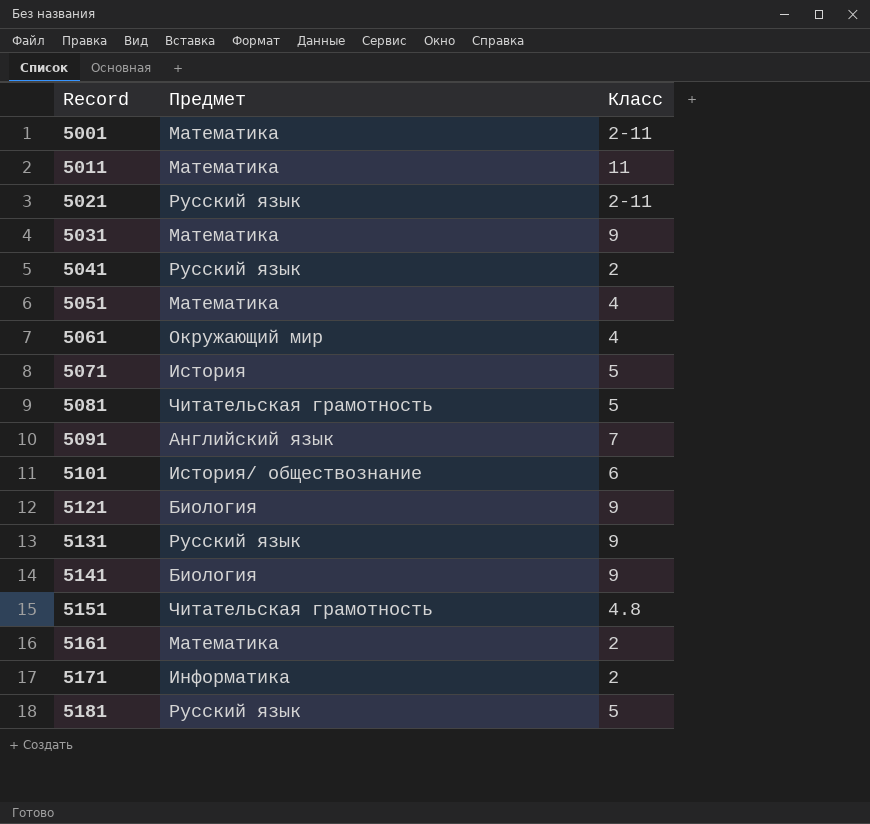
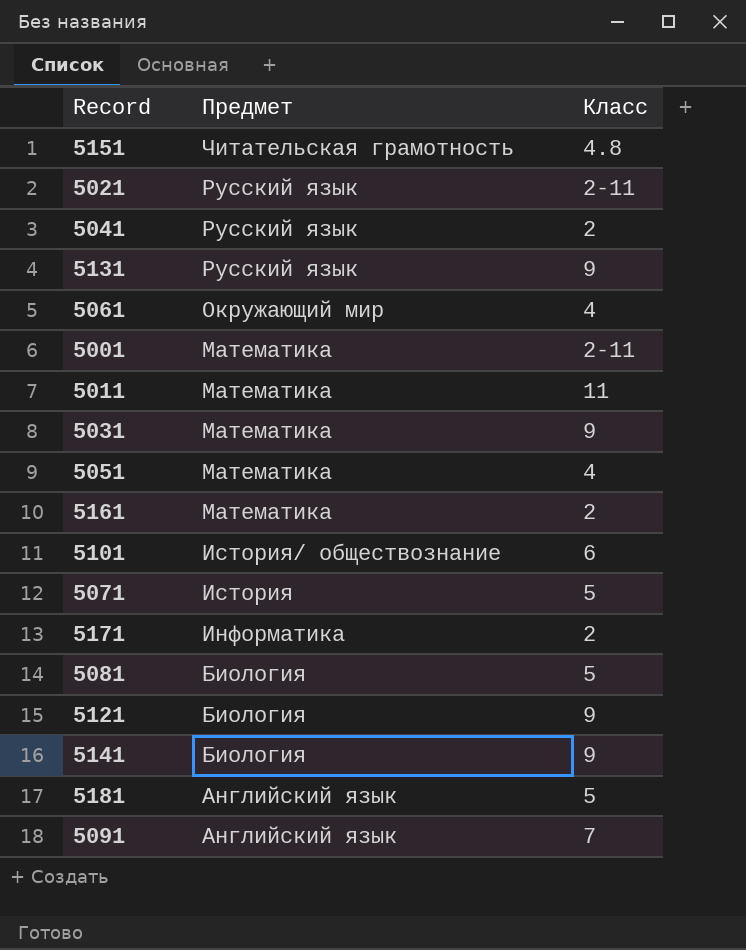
row order: Record ascending -> Предмет descending
5081 | Предмет: Читательская грамотность -> Биология
5181 | Предмет: Русский язык -> Английский язык

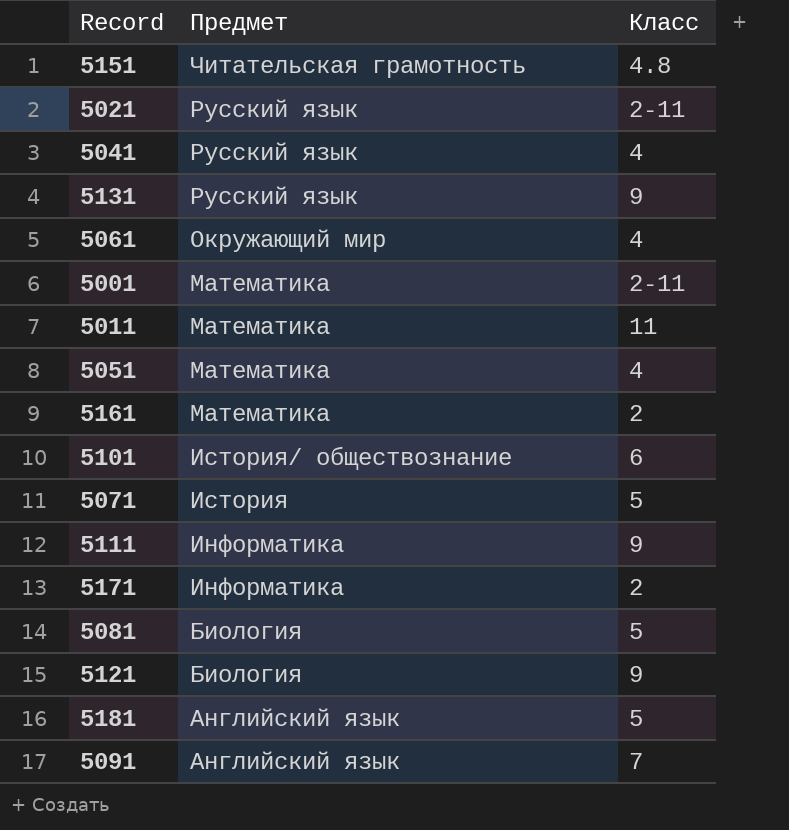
row 5031: Математика | 9 -> none
row 5141: Биология | 9 -> none
5041 | Класс: 2 -> 4
row 5111: none -> Информатика | 9

